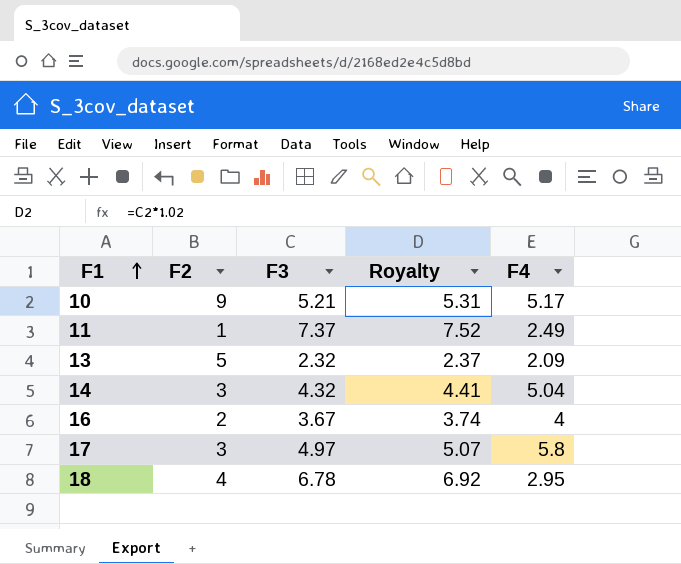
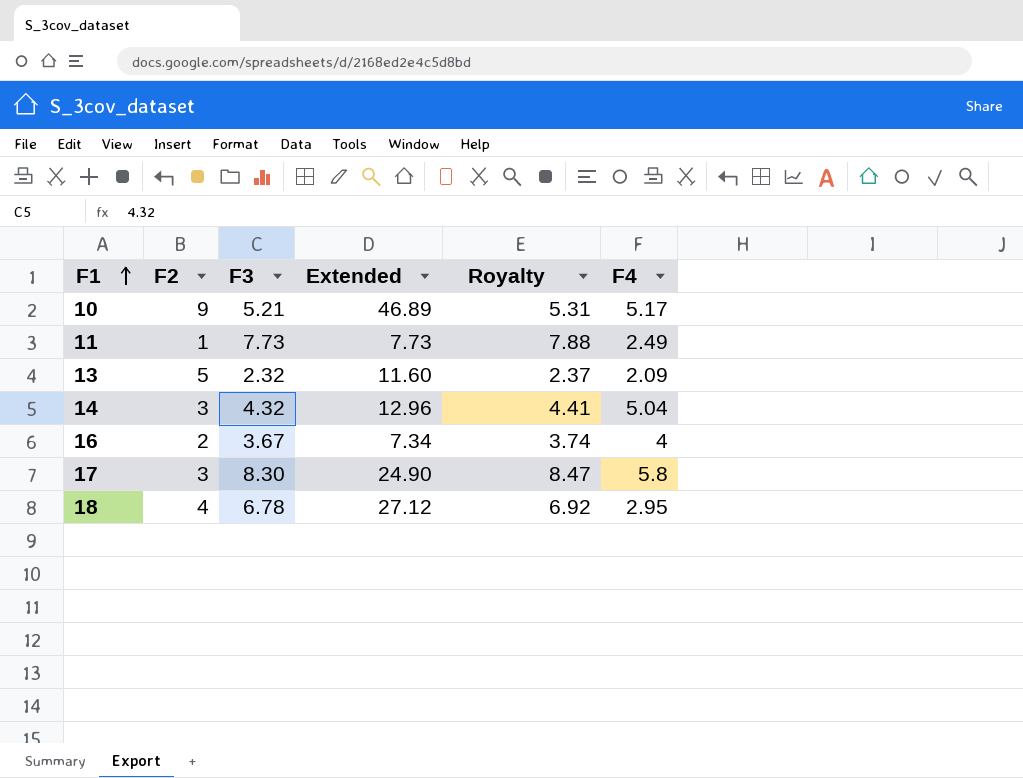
column Extended | formula: none -> [F2] * [F3]
11 | F3: 7.37 -> 7.73
11 | Royalty: 7.52 -> 7.88
17 | F3: 4.97 -> 8.30
17 | Royalty: 5.07 -> 8.47

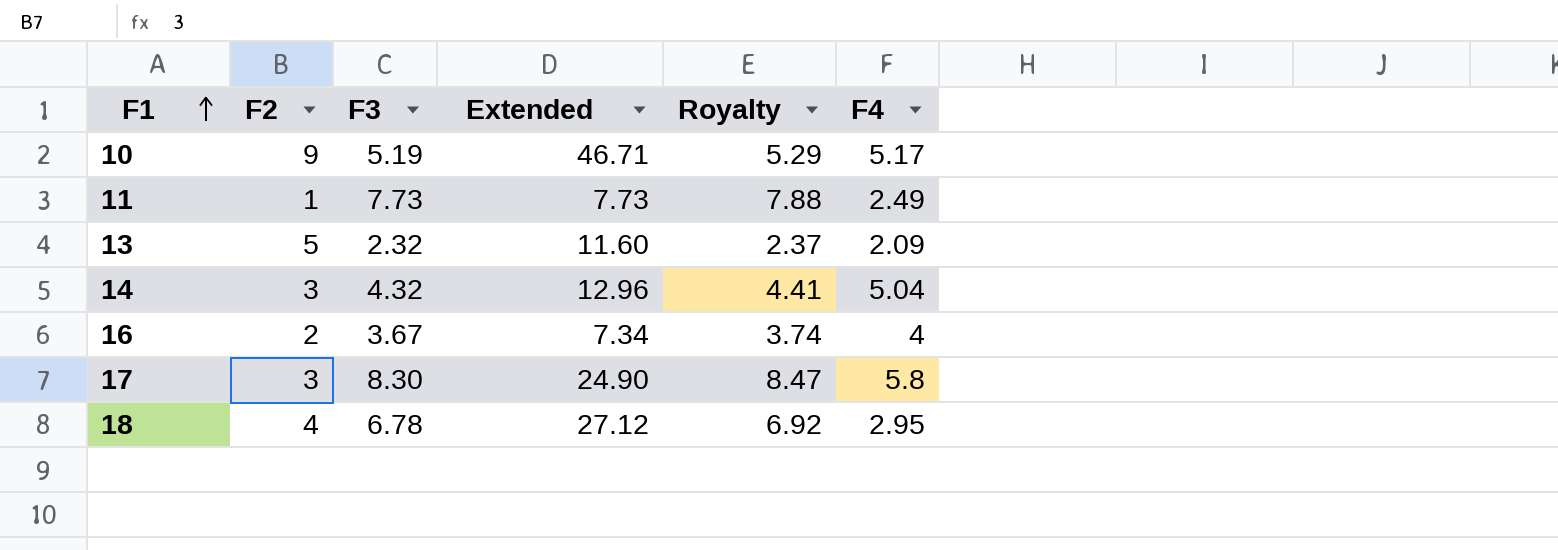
10 | F3: 5.21 -> 5.19
10 | Extended: 46.89 -> 46.71
10 | Royalty: 5.31 -> 5.29

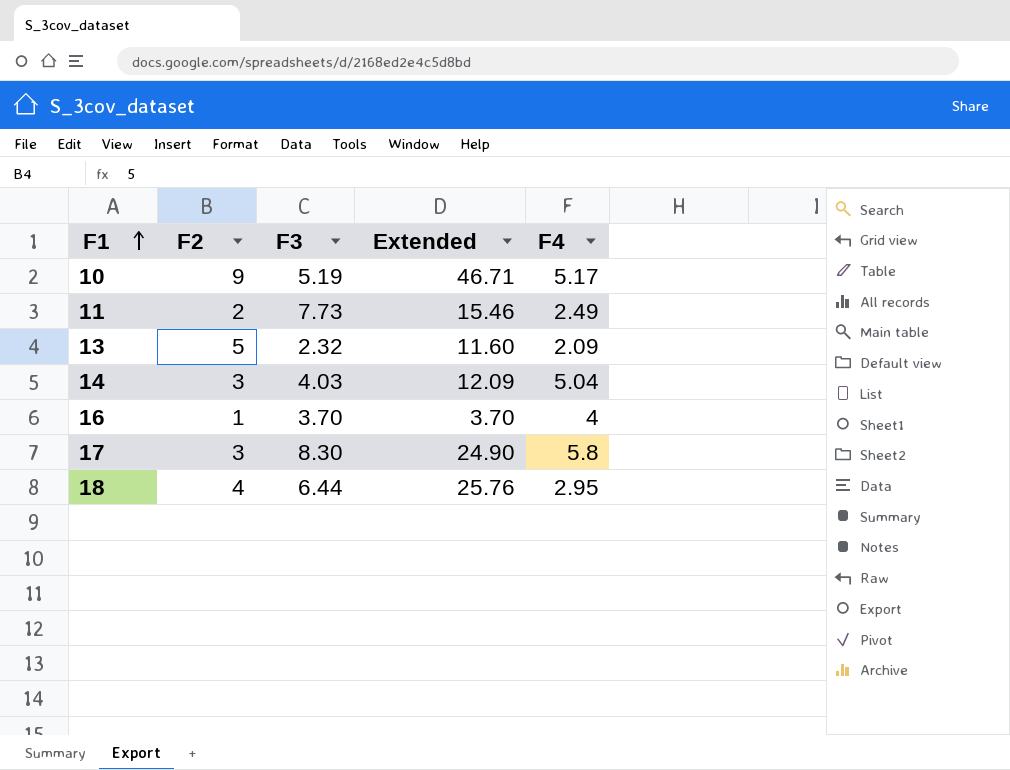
column Royalty | formula: [F3] * 1.02 -> none
11 | F2: 1 -> 2
11 | Extended: 7.73 -> 15.46
14 | F3: 4.32 -> 4.03
14 | Extended: 12.96 -> 12.09
16 | F2: 2 -> 1
16 | F3: 3.67 -> 3.70
16 | Extended: 7.34 -> 3.70
18 | F3: 6.78 -> 6.44
18 | Extended: 27.12 -> 25.76

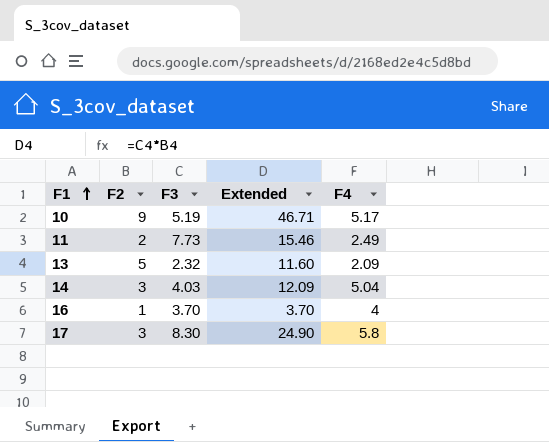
row 18: 4 | 6.44 | 25.76 | 2.95 -> none

